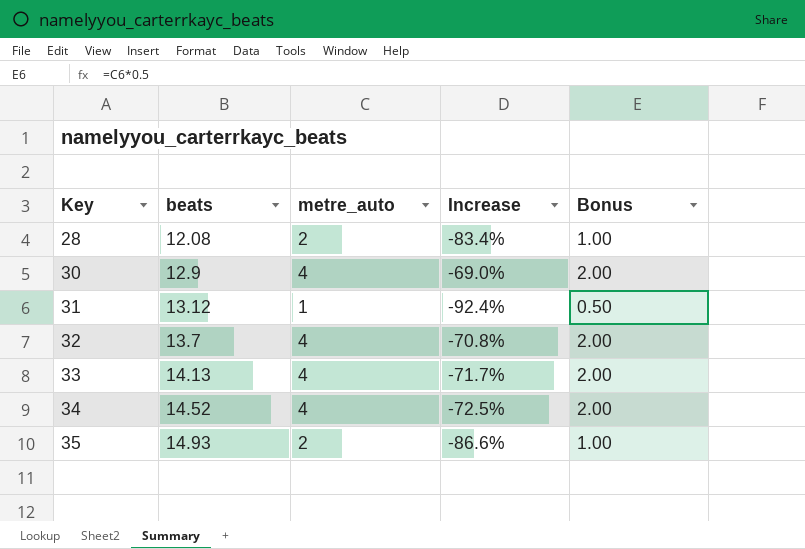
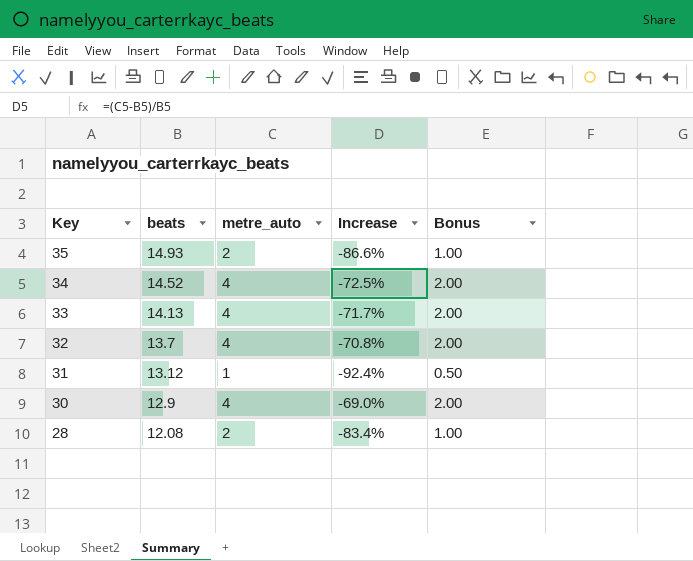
row order: Key ascending -> Key descending

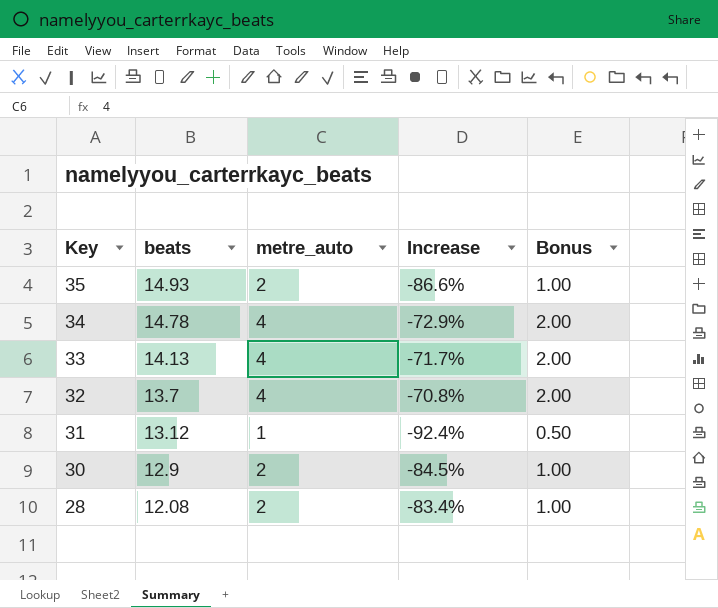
34 | beats: 14.52 -> 14.78
34 | Increase: -72.5% -> -72.9%
30 | metre_auto: 4 -> 2
30 | Increase: -69.0% -> -84.5%
30 | Bonus: 2.00 -> 1.00

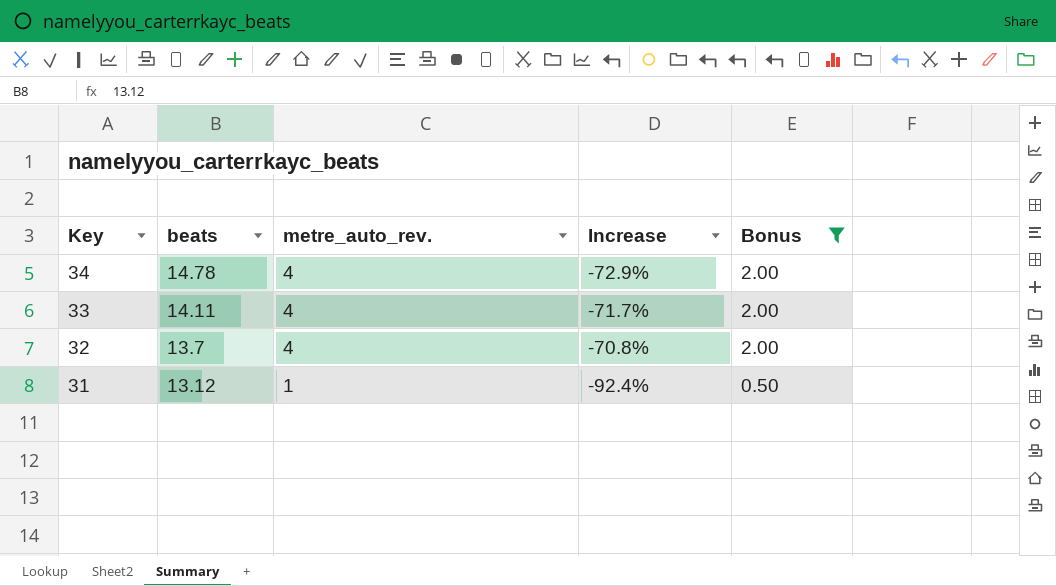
filter: none -> Bonus != 1.00
column name: metre_auto -> metre_auto_rev.
33 | beats: 14.13 -> 14.11

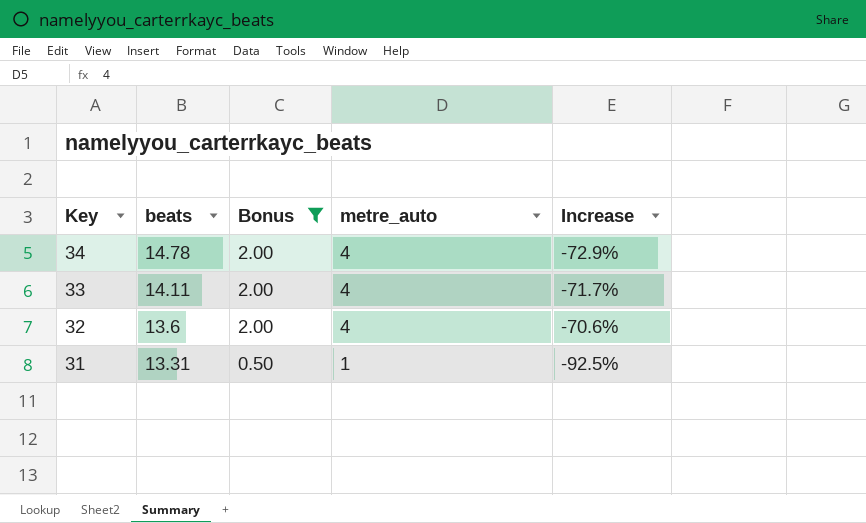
column Bonus | position: 5 -> 3
column name: metre_auto_rev. -> metre_auto
32 | beats: 13.7 -> 13.6
32 | Increase: -70.8% -> -70.6%
31 | beats: 13.12 -> 13.31
31 | Increase: -92.4% -> -92.5%

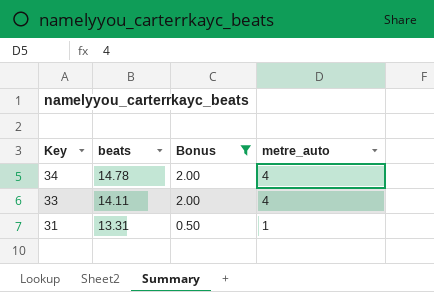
column Increase | formula: ([metre_auto] - [beats]) / [beats] -> none
row 32: 13.6 | 2.00 | 4 | -70.6% -> none

